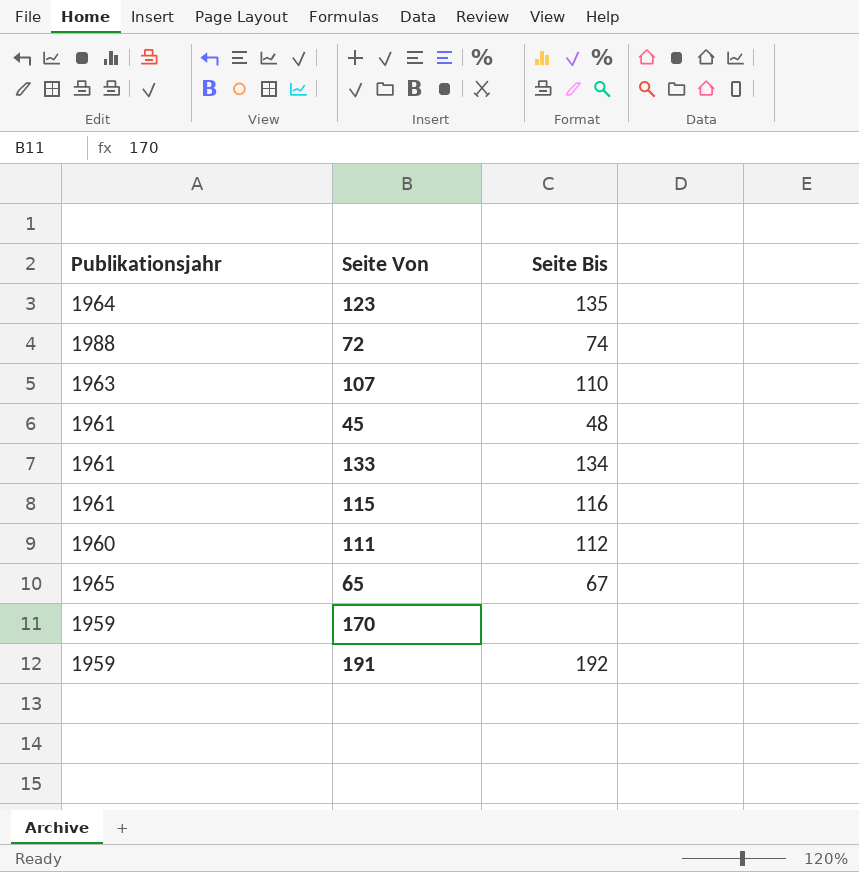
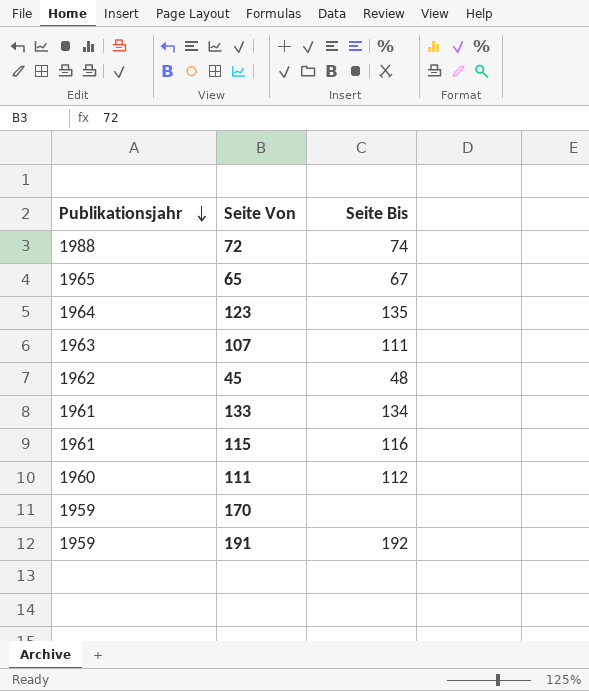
row order: none -> Publikationsjahr descending
107 | Seite Bis: 110 -> 111
45 | Publikationsjahr: 1961 -> 1962

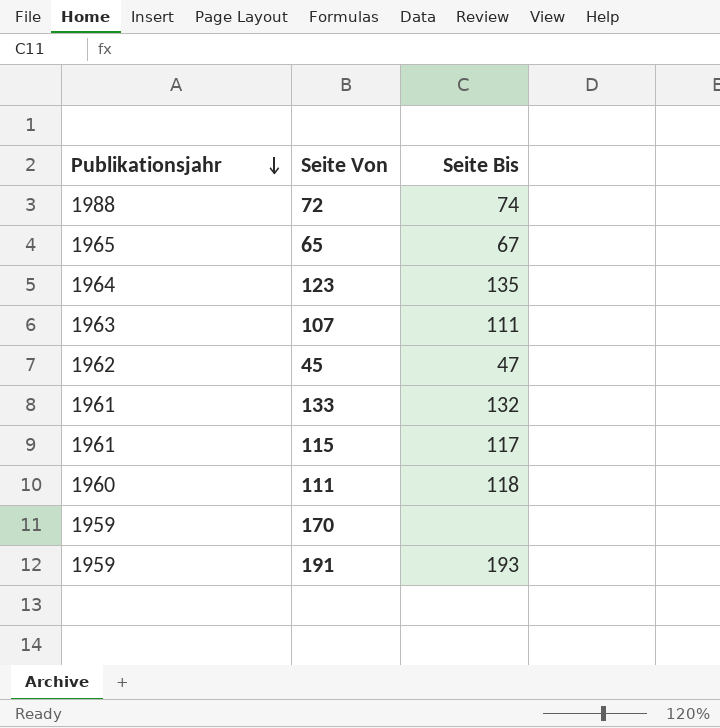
45 | Seite Bis: 48 -> 47
133 | Seite Bis: 134 -> 132
115 | Seite Bis: 116 -> 117
111 | Seite Bis: 112 -> 118
191 | Seite Bis: 192 -> 193

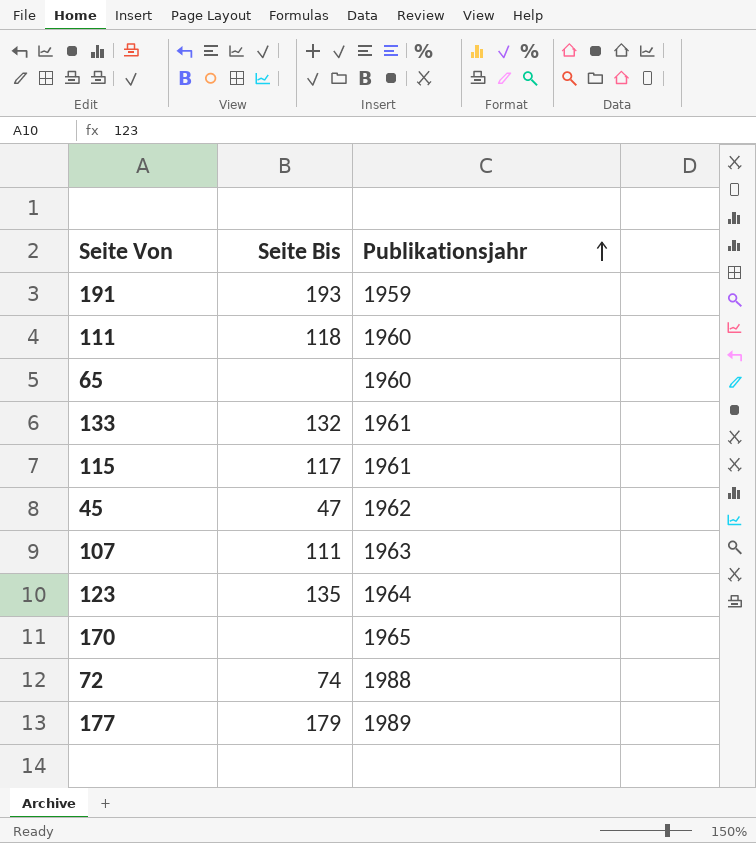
row order: Publikationsjahr descending -> Publikationsjahr ascending
column Publikationsjahr | position: 1 -> 3
65 | Seite Bis: 67 -> none
65 | Publikationsjahr: 1965 -> 1960
170 | Publikationsjahr: 1959 -> 1965
row 177: none -> 179 | 1989

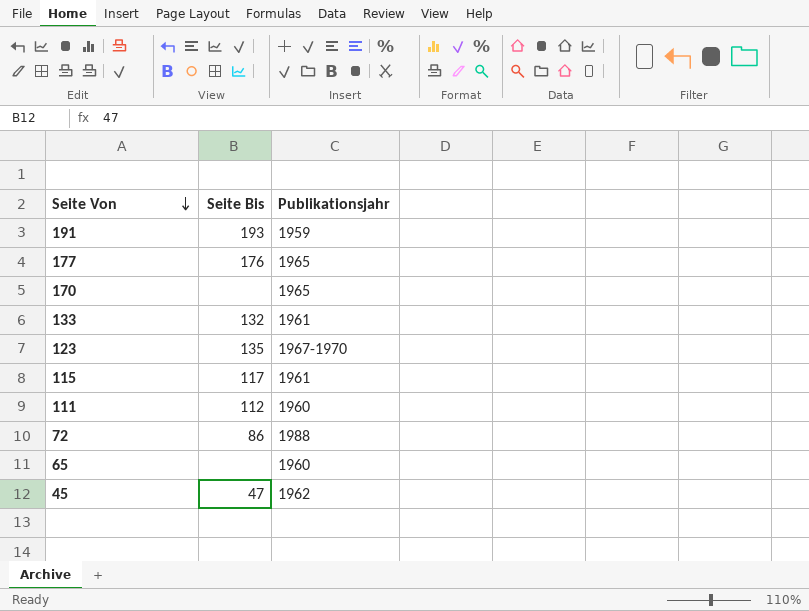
row order: Publikationsjahr ascending -> Seite Von descending
row 107: 111 | 1963 -> none
177 | Seite Bis: 179 -> 176
177 | Publikationsjahr: 1989 -> 1965
123 | Publikationsjahr: 1964 -> 1967-1970
111 | Seite Bis: 118 -> 112
72 | Seite Bis: 74 -> 86

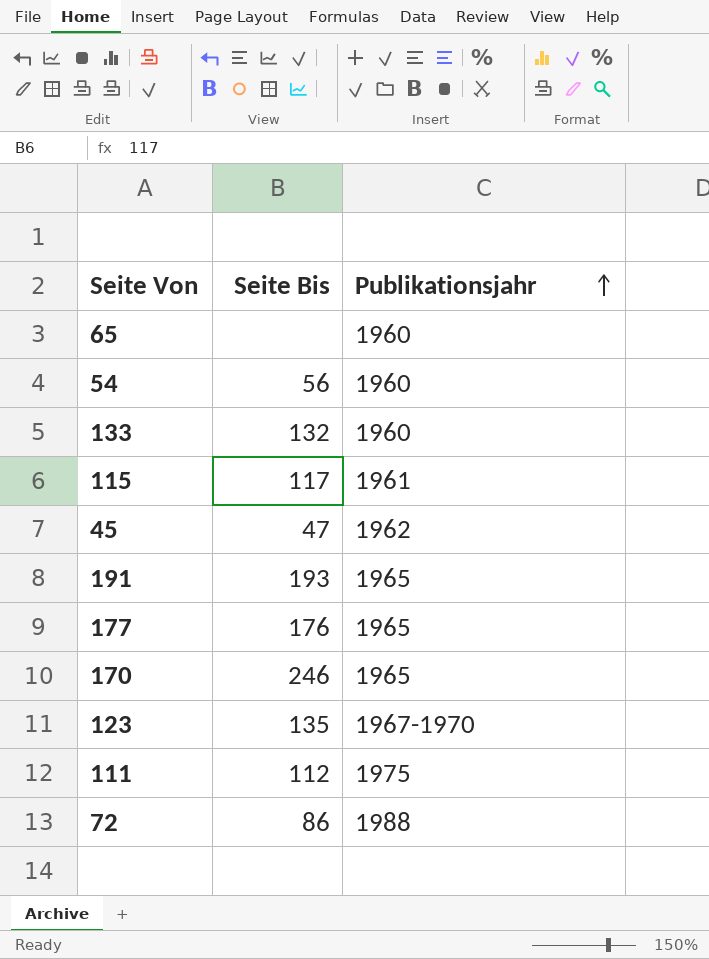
row order: Seite Von descending -> Publikationsjahr ascending
row 54: none -> 56 | 1960
133 | Publikationsjahr: 1961 -> 1960
191 | Publikationsjahr: 1959 -> 1965
170 | Seite Bis: none -> 246
111 | Publikationsjahr: 1960 -> 1975

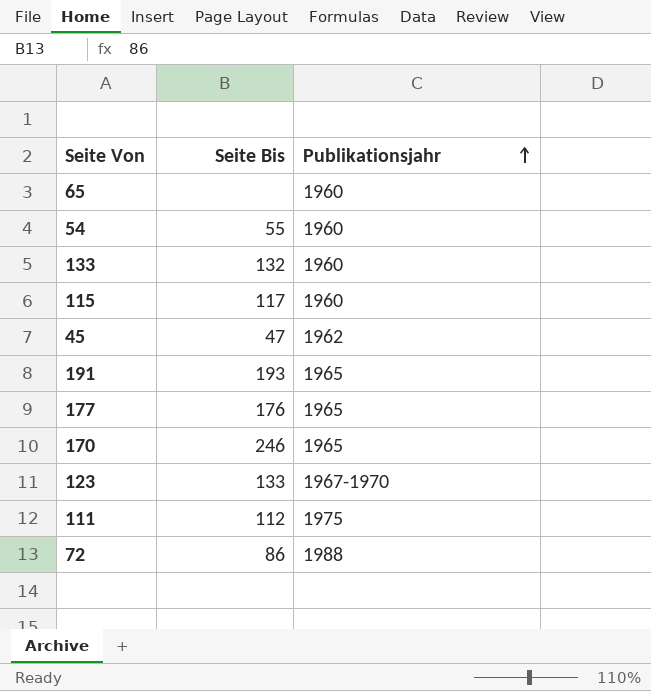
54 | Seite Bis: 56 -> 55
115 | Publikationsjahr: 1961 -> 1960
123 | Seite Bis: 135 -> 133

